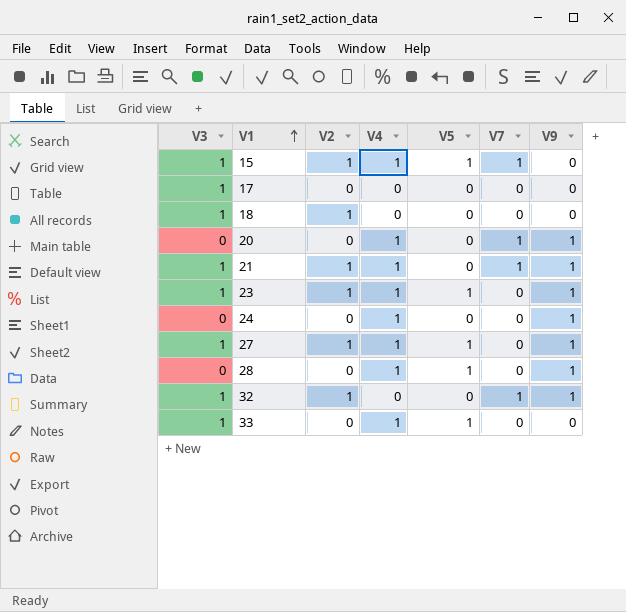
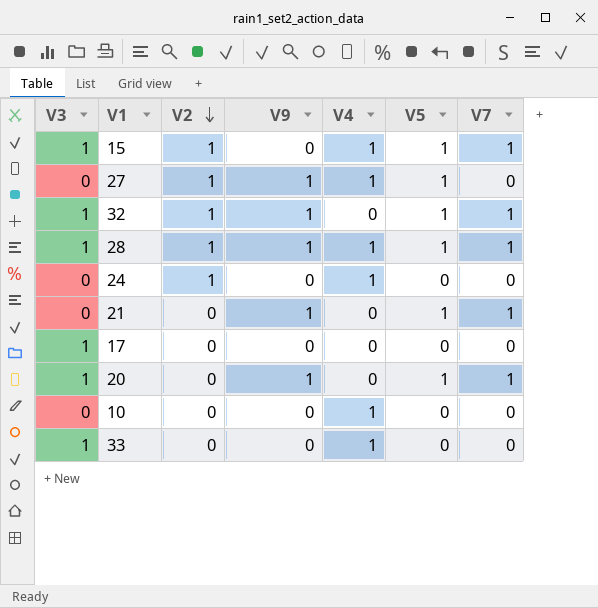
row order: V1 ascending -> V2 descending
column V9 | position: 7 -> 4
row 18: 1 | 1 | 0 | 0 | 0 | 0 -> none
row 23: 1 | 1 | 1 | 1 | 0 | 1 -> none
27 | V3: 1 -> 0
32 | V5: 0 -> 1
28 | V3: 0 -> 1
28 | V2: 0 -> 1
28 | V7: 0 -> 1
24 | V2: 0 -> 1
24 | V9: 1 -> 0
21 | V3: 1 -> 0
21 | V2: 1 -> 0
21 | V4: 1 -> 0
21 | V5: 0 -> 1
20 | V3: 0 -> 1
20 | V4: 1 -> 0
20 | V5: 0 -> 1
row 10: none -> 0 | 0 | 0 | 1 | 0 | 0
33 | V5: 1 -> 0

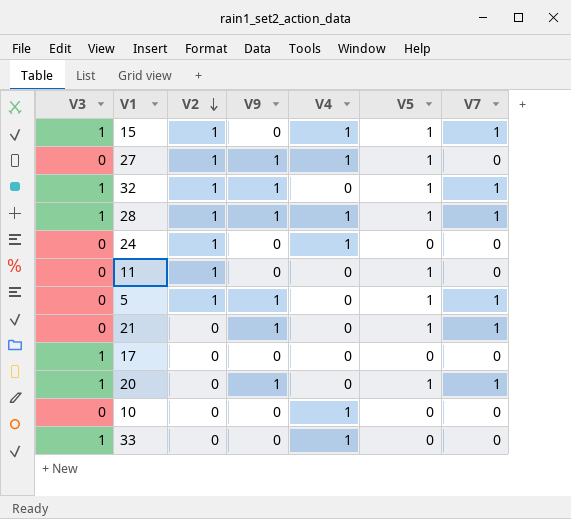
row 11: none -> 0 | 1 | 0 | 0 | 1 | 0
row 5: none -> 0 | 1 | 1 | 0 | 1 | 1

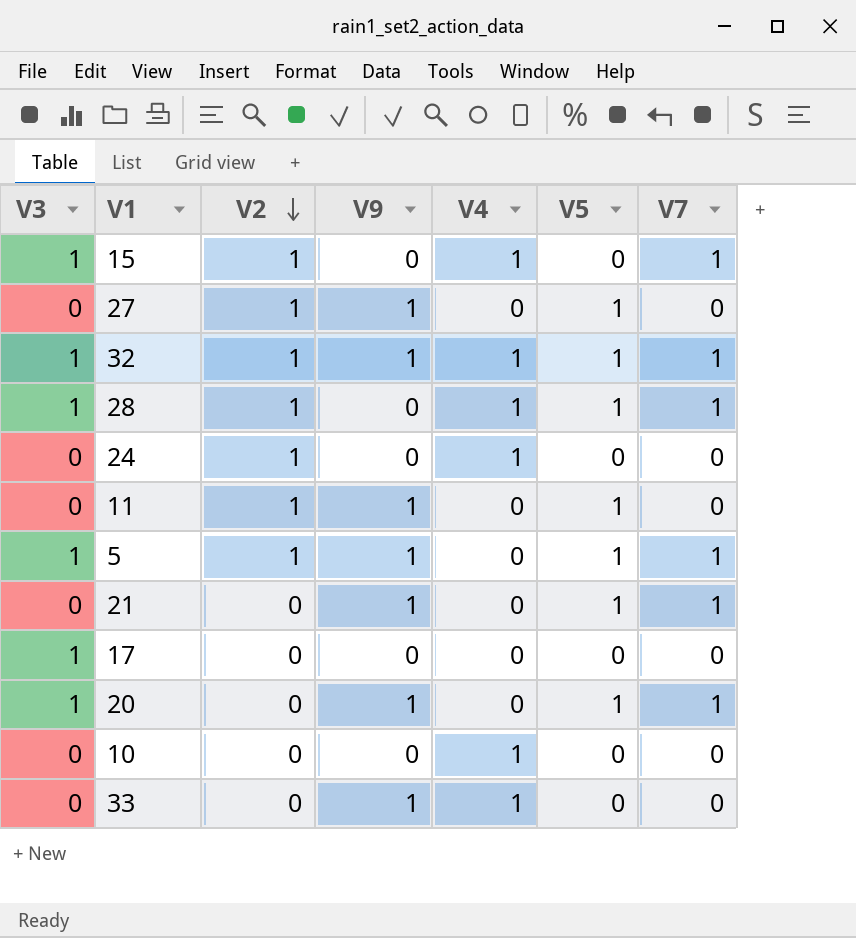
15 | V5: 1 -> 0
27 | V4: 1 -> 0
32 | V4: 0 -> 1
28 | V9: 1 -> 0
11 | V9: 0 -> 1
5 | V3: 0 -> 1
33 | V3: 1 -> 0
33 | V9: 0 -> 1

